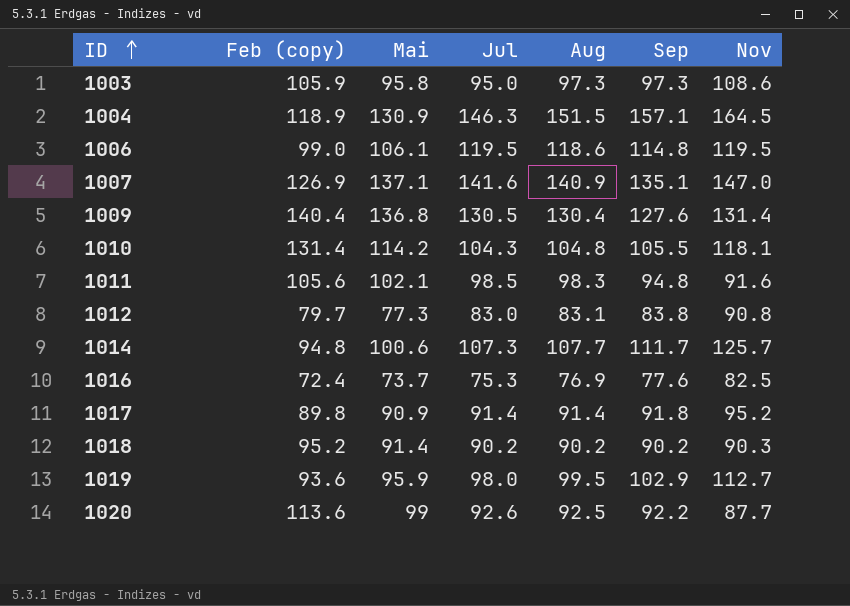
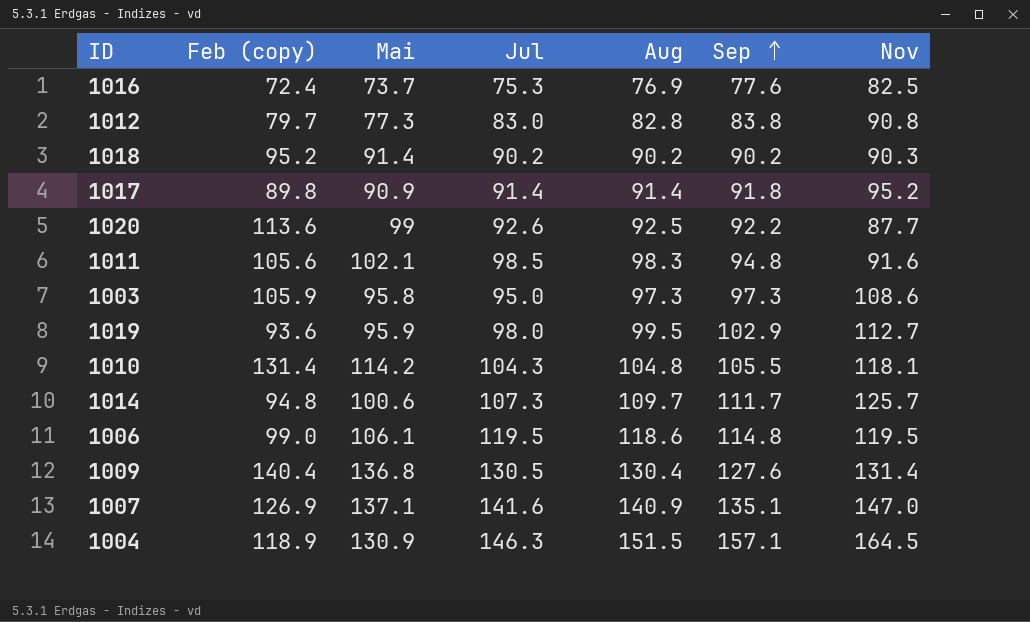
row order: ID ascending -> Sep ascending
1012 | Aug: 83.1 -> 82.8
1014 | Aug: 107.7 -> 109.7

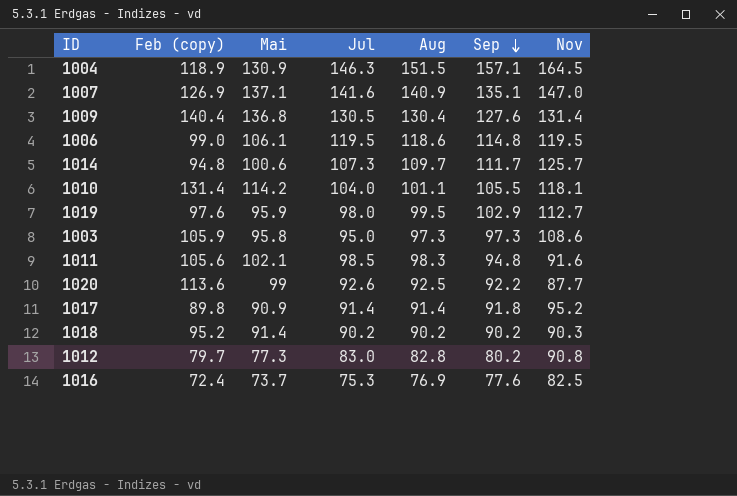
row order: Sep ascending -> Sep descending
1010 | Jul: 104.3 -> 104.0
1010 | Aug: 104.8 -> 101.1
1019 | Feb (copy): 93.6 -> 97.6
1012 | Sep: 83.8 -> 80.2

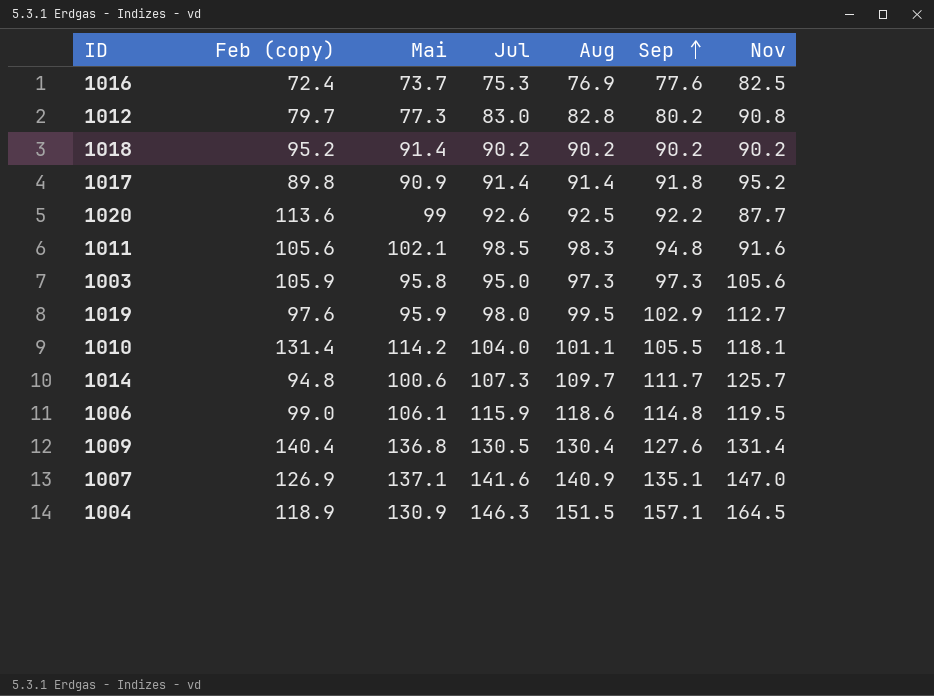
row order: Sep descending -> Sep ascending
1018 | Nov: 90.3 -> 90.2
1003 | Nov: 108.6 -> 105.6
1006 | Jul: 119.5 -> 115.9

